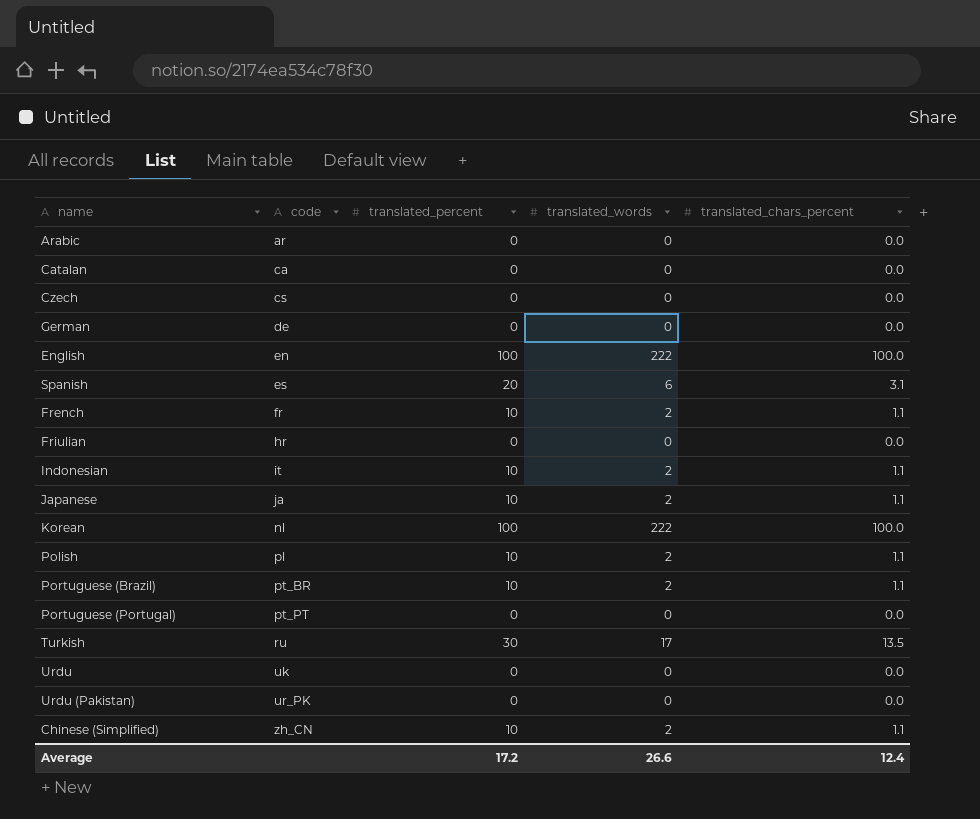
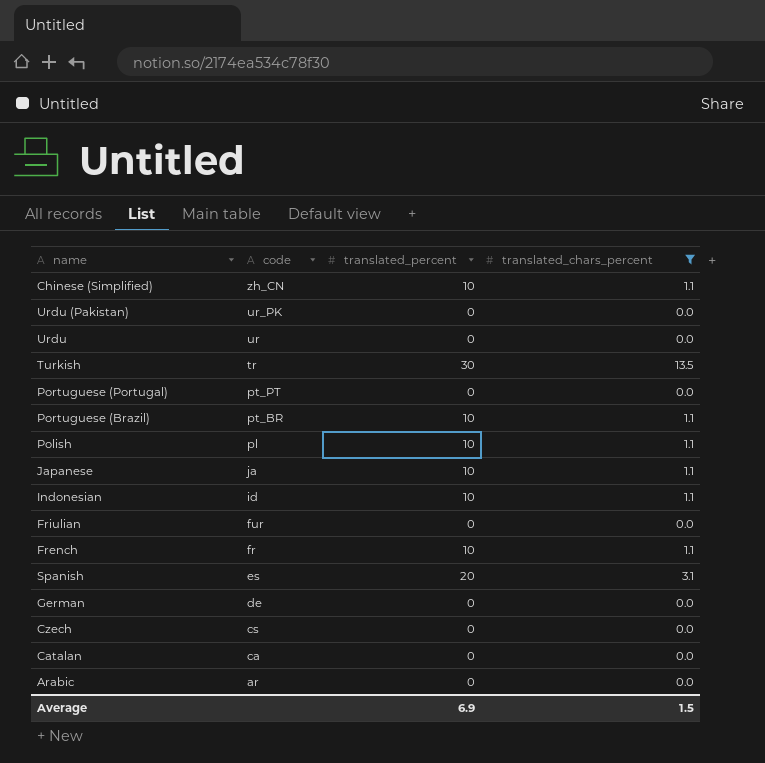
filter: none -> translated_chars_percent != 100.0
row order: code ascending -> code descending
column translated_words | position: 4 -> none
Urdu | code: uk -> ur
Turkish | code: ru -> tr
Indonesian | code: it -> id
Friulian | code: hr -> fur
Average | translated_percent: 17.2 -> 6.9
Average | translated_chars_percent: 12.4 -> 1.5

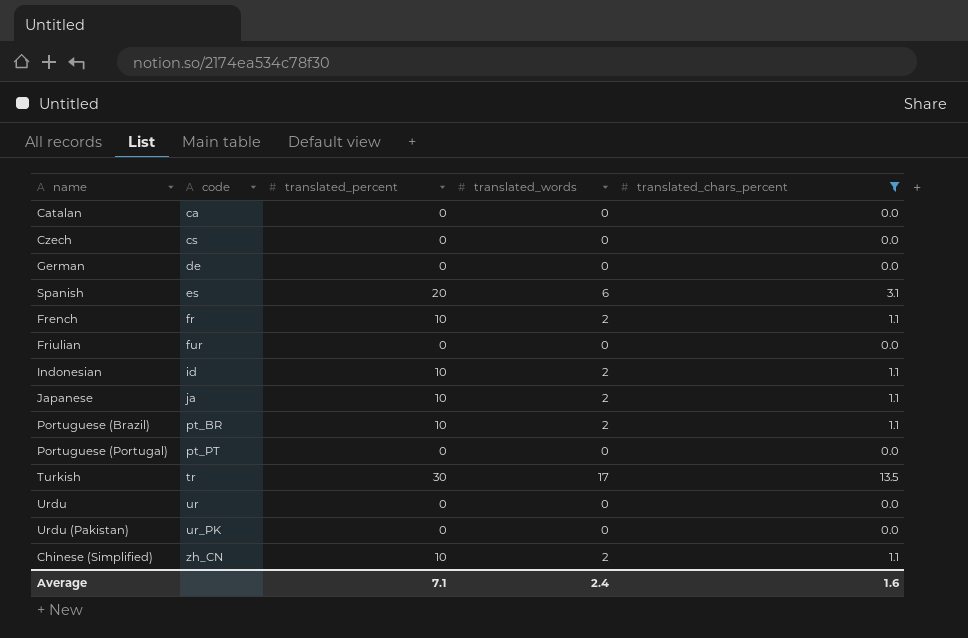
row order: code descending -> code ascending
column translated_words | position: none -> 4
row Polish: pl | 10 | 1.1 -> none
row Arabic: ar | 0 | 0.0 -> none
Average | translated_percent: 6.9 -> 7.1
Average | translated_chars_percent: 1.5 -> 1.6

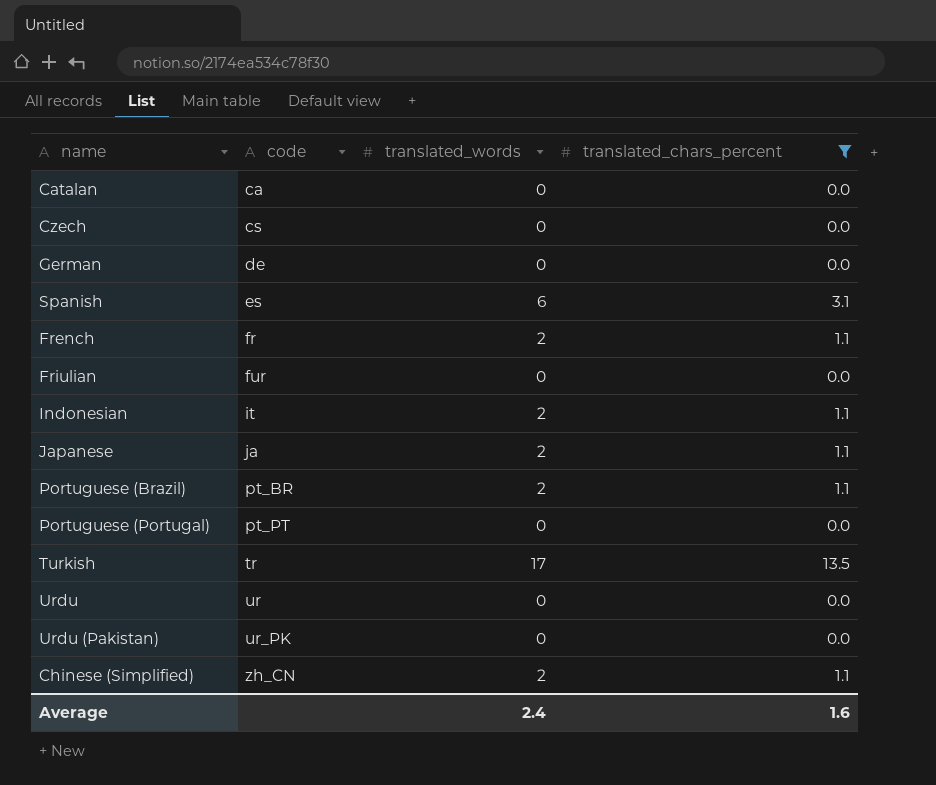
column translated_percent | position: 3 -> none
Indonesian | code: id -> it

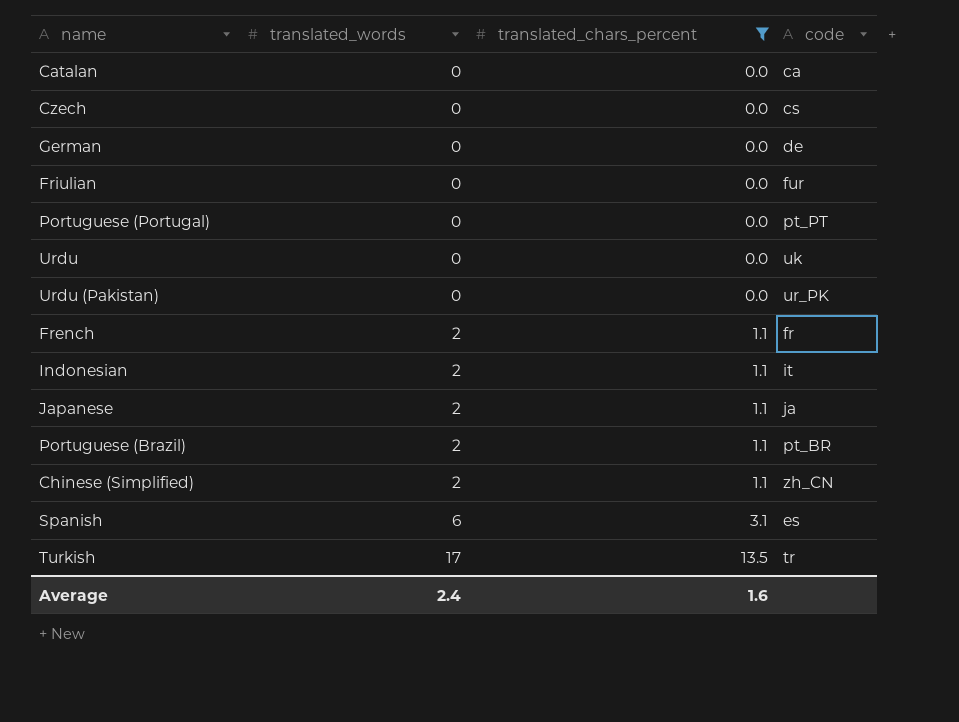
row order: code ascending -> translated_words ascending
column code | position: 2 -> 4
Urdu | code: ur -> uk

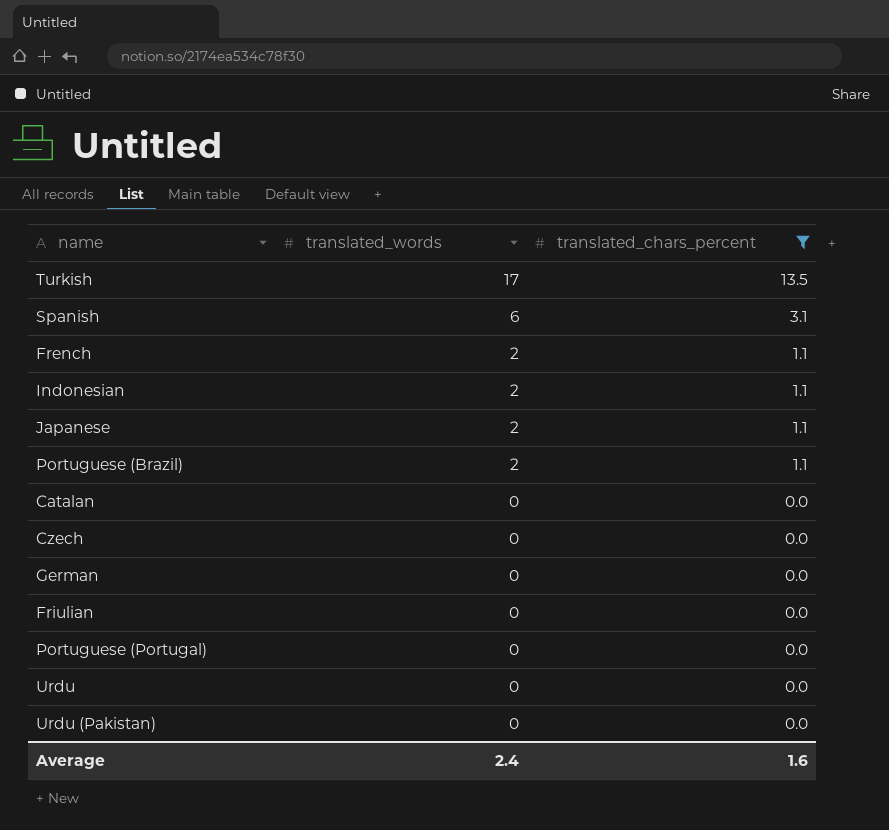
row order: translated_words ascending -> translated_words descending
column code | position: 4 -> none
row Chinese (Simplified): 2 | 1.1 | zh_CN -> none

